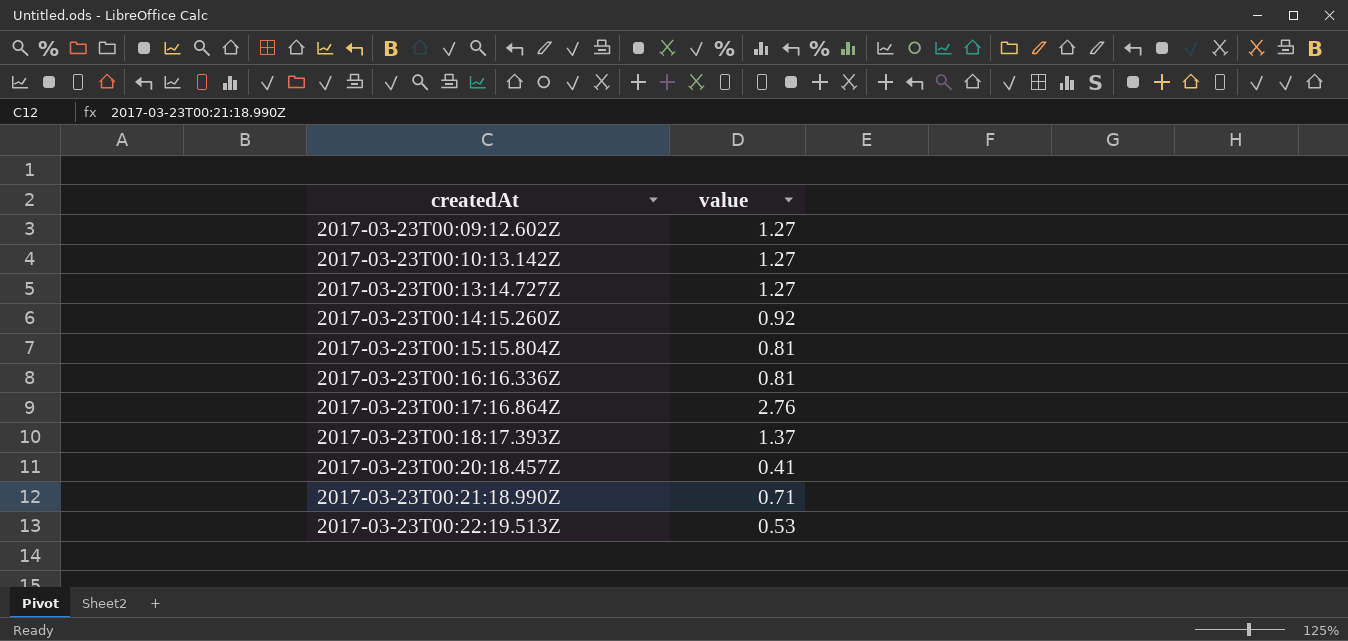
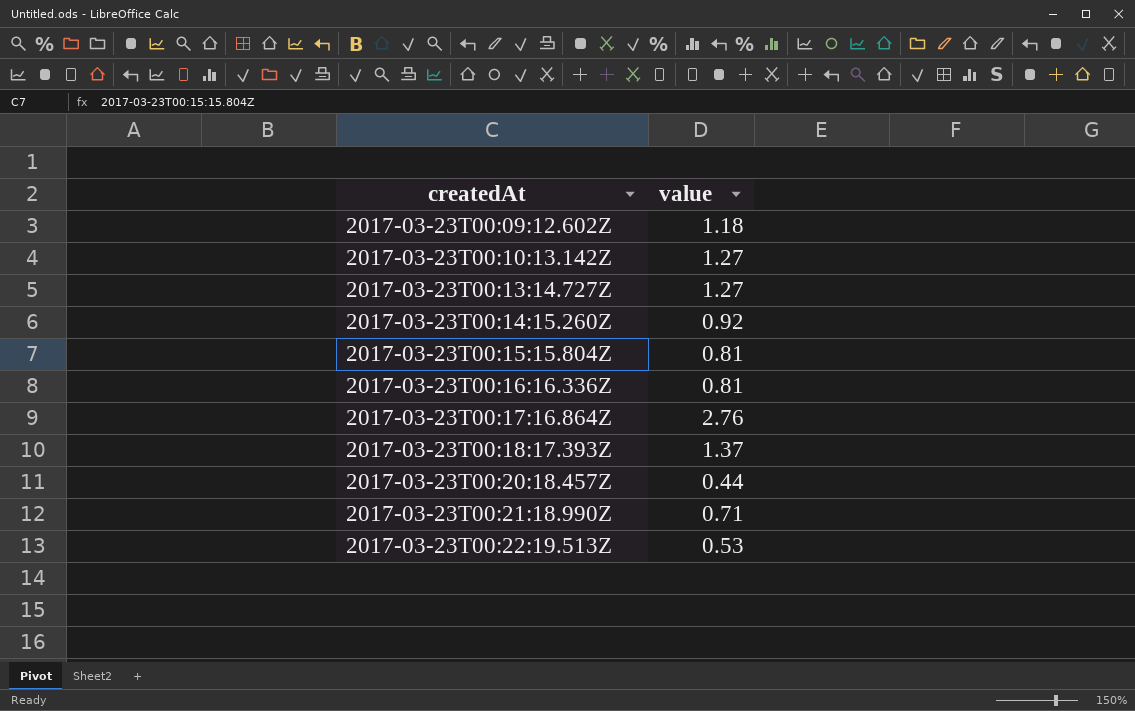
2017-03-23T00:09:12.602Z | value: 1.27 -> 1.18
2017-03-23T00:20:18.457Z | value: 0.41 -> 0.44

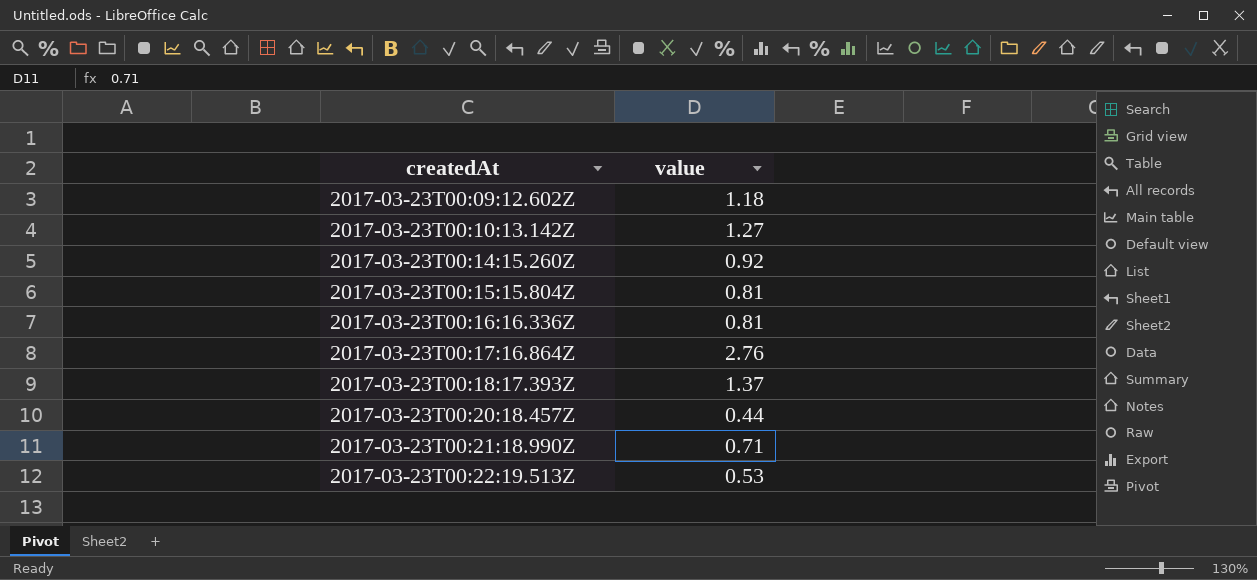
row 2017-03-23T00:13:14.727Z: 1.27 -> none

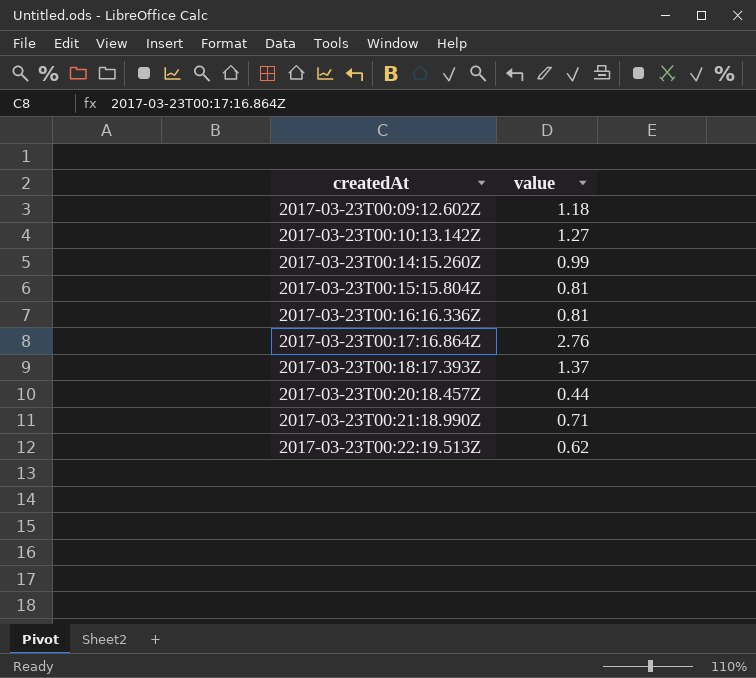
2017-03-23T00:14:15.260Z | value: 0.92 -> 0.99
2017-03-23T00:22:19.513Z | value: 0.53 -> 0.62

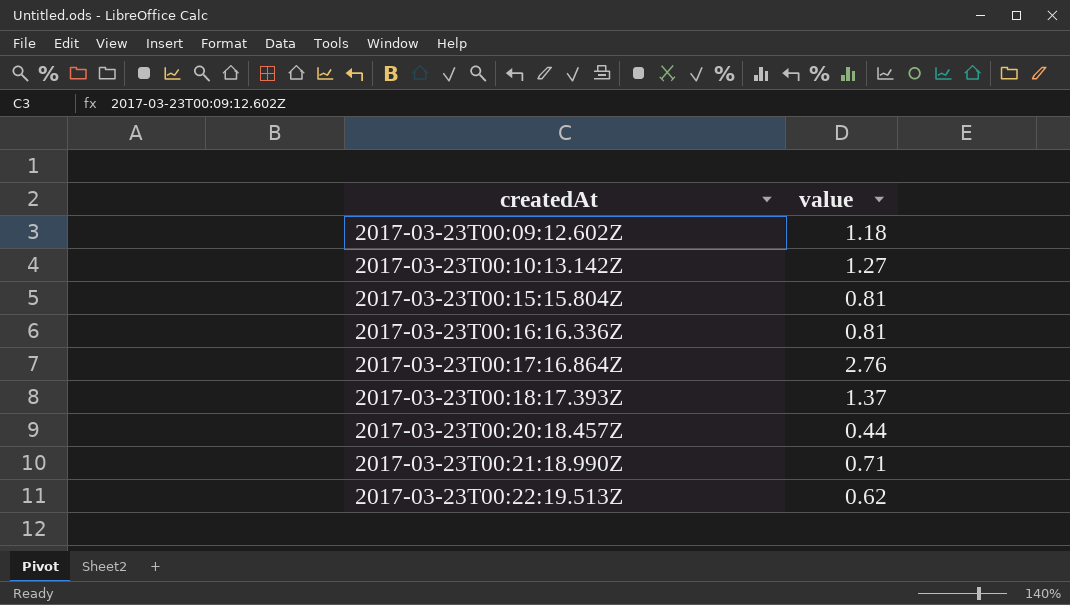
row 2017-03-23T00:14:15.260Z: 0.99 -> none

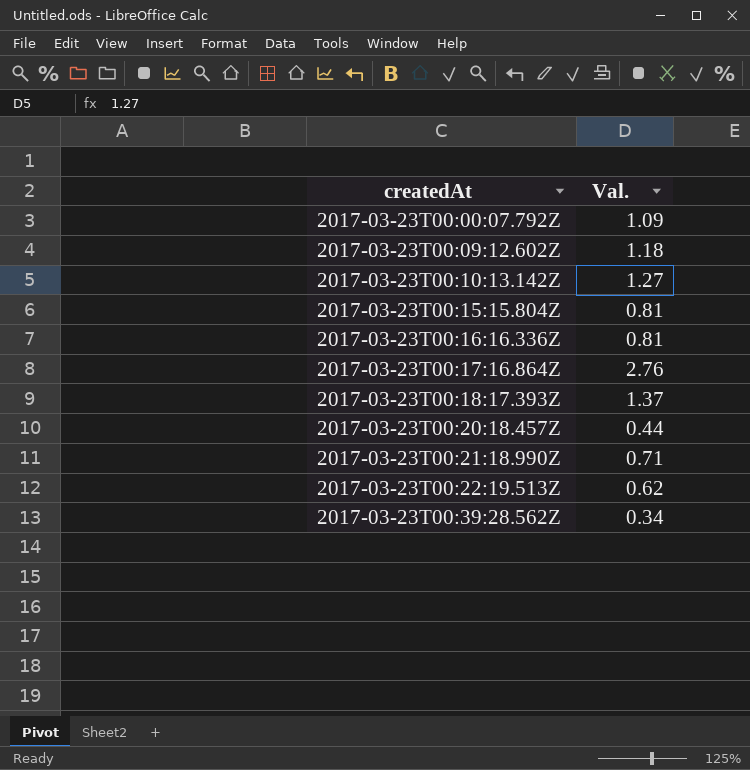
column name: value -> Val.
row 2017-03-23T00:00:07.792Z: none -> 1.09
row 2017-03-23T00:39:28.562Z: none -> 0.34

